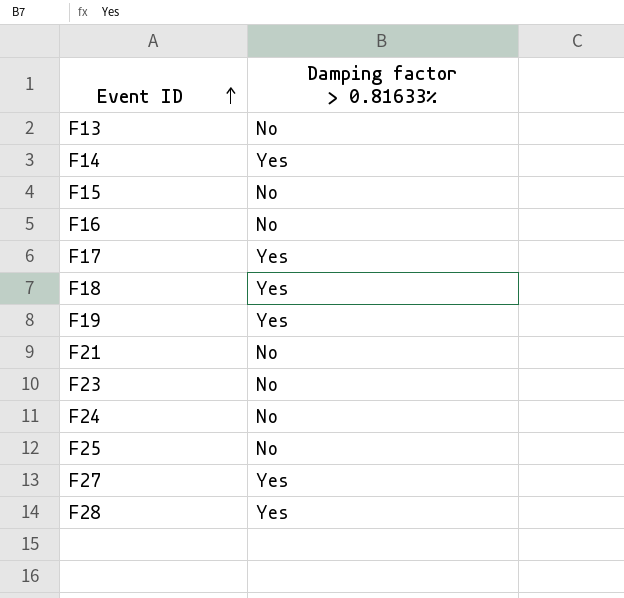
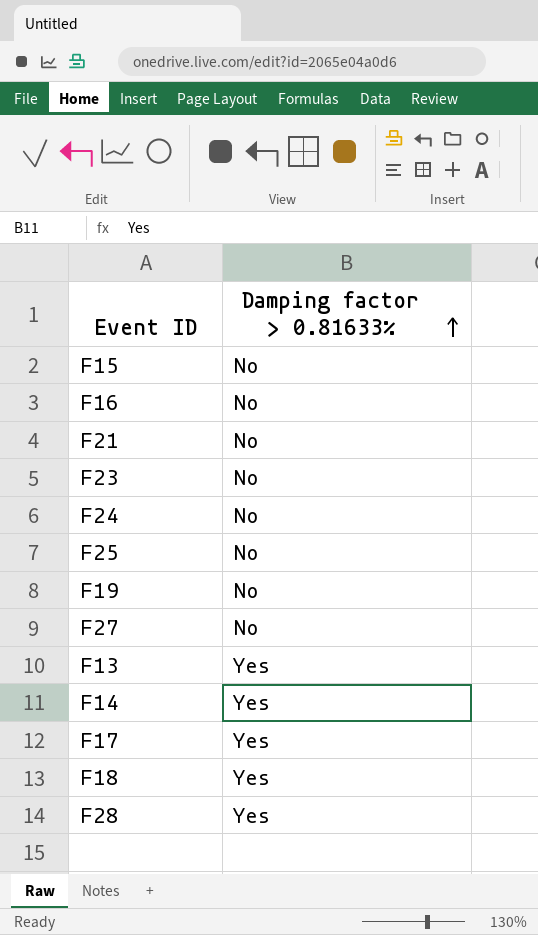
row order: Event ID ascending -> Damping factor > 0.81633% ascending
F19 | Damping factor > 0.81633%: Yes -> No
F27 | Damping factor > 0.81633%: Yes -> No
F13 | Damping factor > 0.81633%: No -> Yes

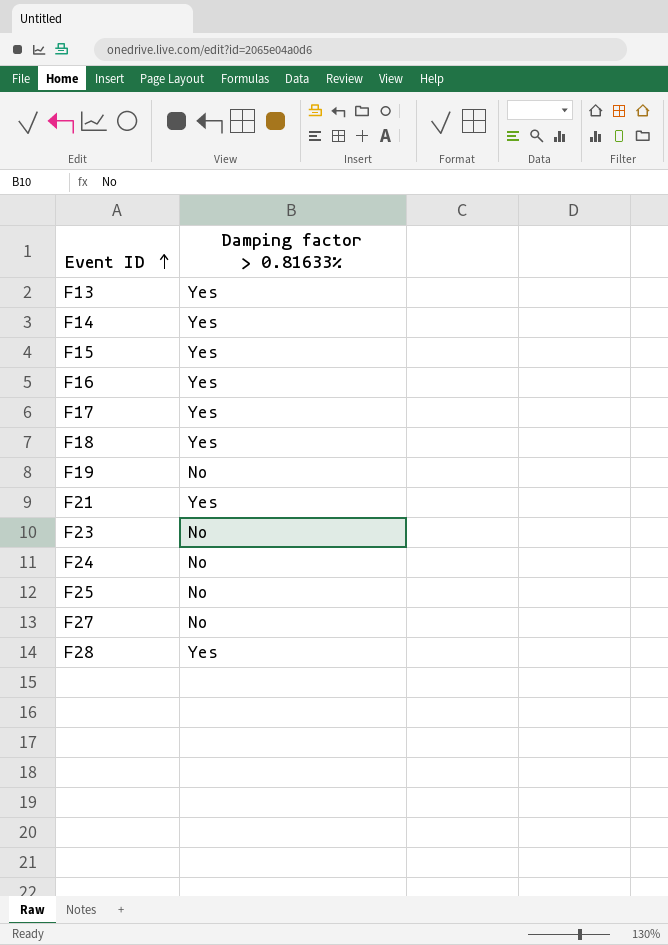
row order: Damping factor > 0.81633% ascending -> Event ID ascending
F15 | Damping factor > 0.81633%: No -> Yes
F16 | Damping factor > 0.81633%: No -> Yes
F21 | Damping factor > 0.81633%: No -> Yes

